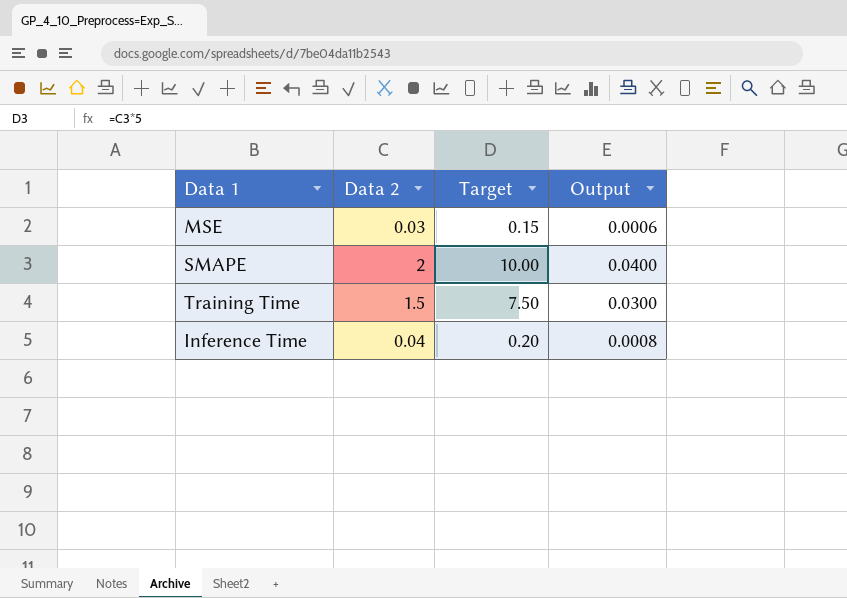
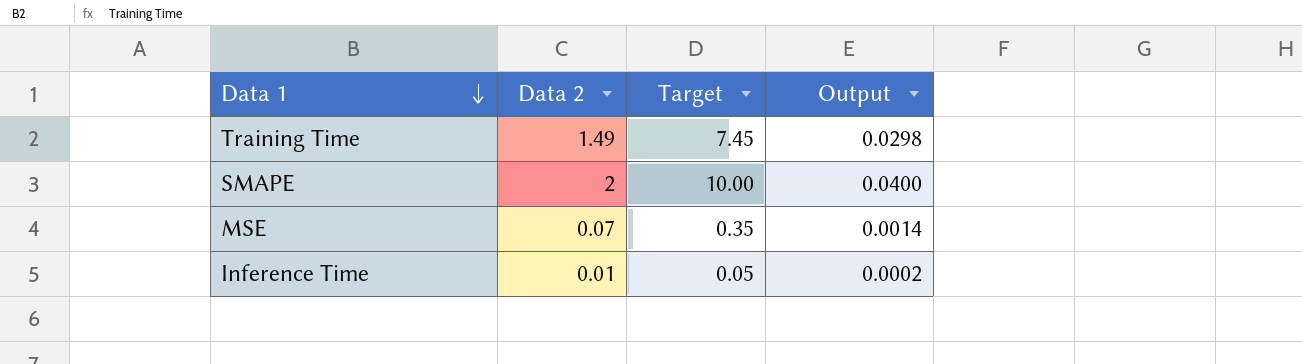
row order: none -> Data 1 descending
Training Time | Data 2: 1.5 -> 1.49
Training Time | Target: 7.50 -> 7.45
Training Time | Output: 0.0300 -> 0.0298
MSE | Data 2: 0.03 -> 0.07
MSE | Target: 0.15 -> 0.35
MSE | Output: 0.0006 -> 0.0014
Inference Time | Data 2: 0.04 -> 0.01
Inference Time | Target: 0.20 -> 0.05
Inference Time | Output: 0.0008 -> 0.0002

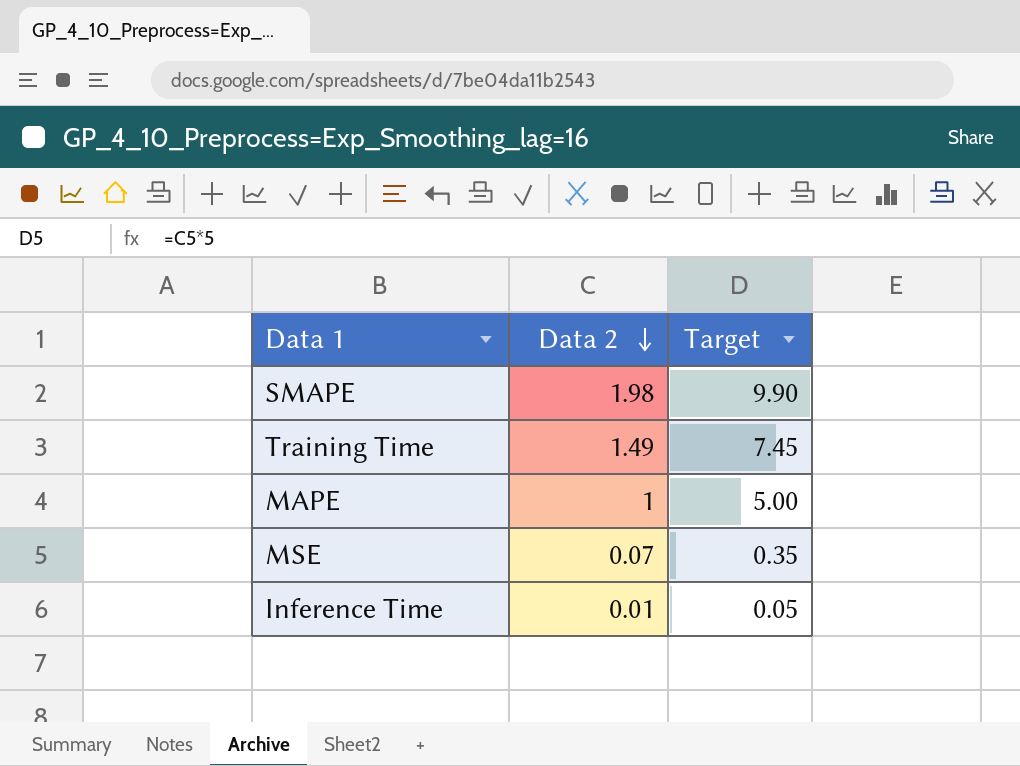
row order: Data 1 descending -> Data 2 descending
column Output | formula: [Data 2] * 0.02 -> none
SMAPE | Data 2: 2 -> 1.98
SMAPE | Target: 10.00 -> 9.90
row MAPE: none -> 1 | 5.00

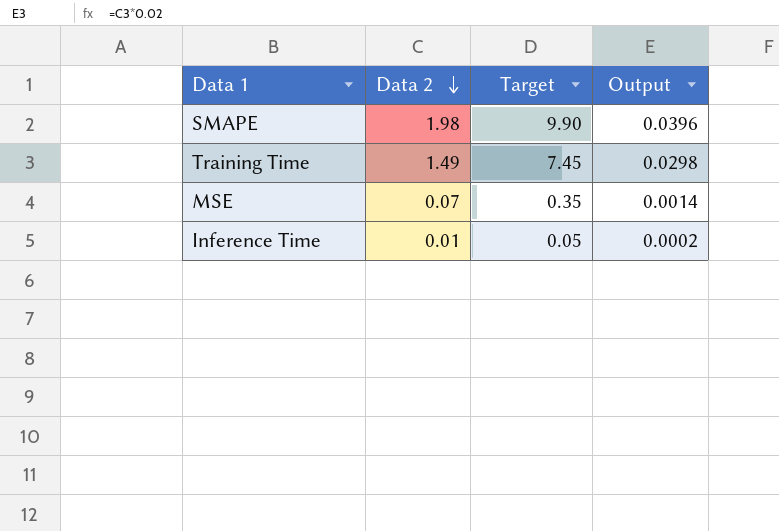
column Output | formula: none -> [Data 2] * 0.02
row MAPE: 1 | 5.00 -> none

